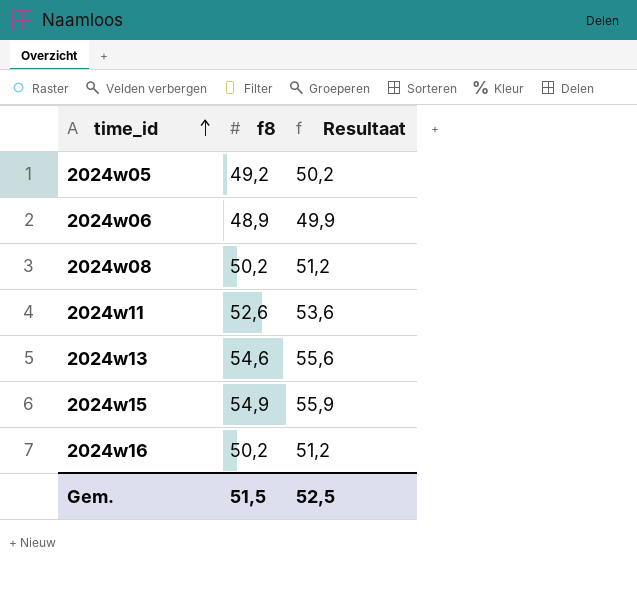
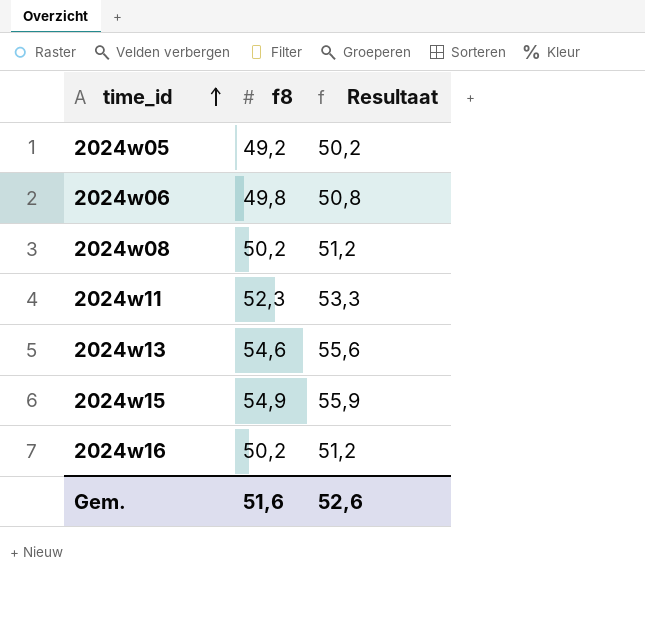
2024w06 | f8: 48,9 -> 49,8
2024w06 | Resultaat: 49,9 -> 50,8
2024w11 | f8: 52,6 -> 52,3
2024w11 | Resultaat: 53,6 -> 53,3
Gem. | f8: 51,5 -> 51,6
Gem. | Resultaat: 52,5 -> 52,6

